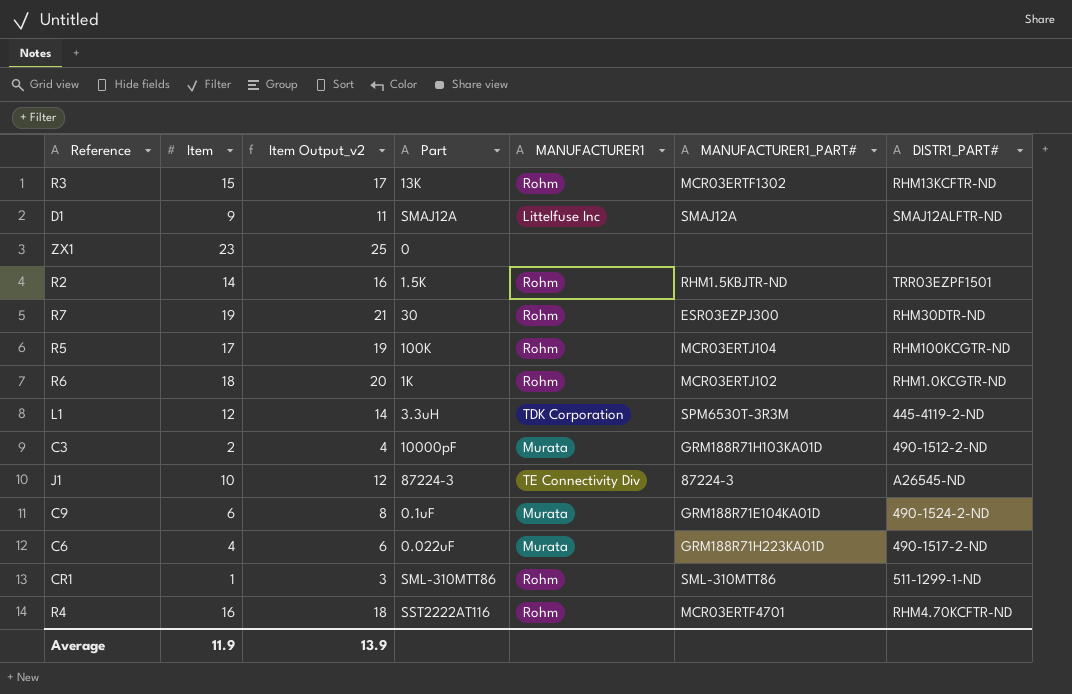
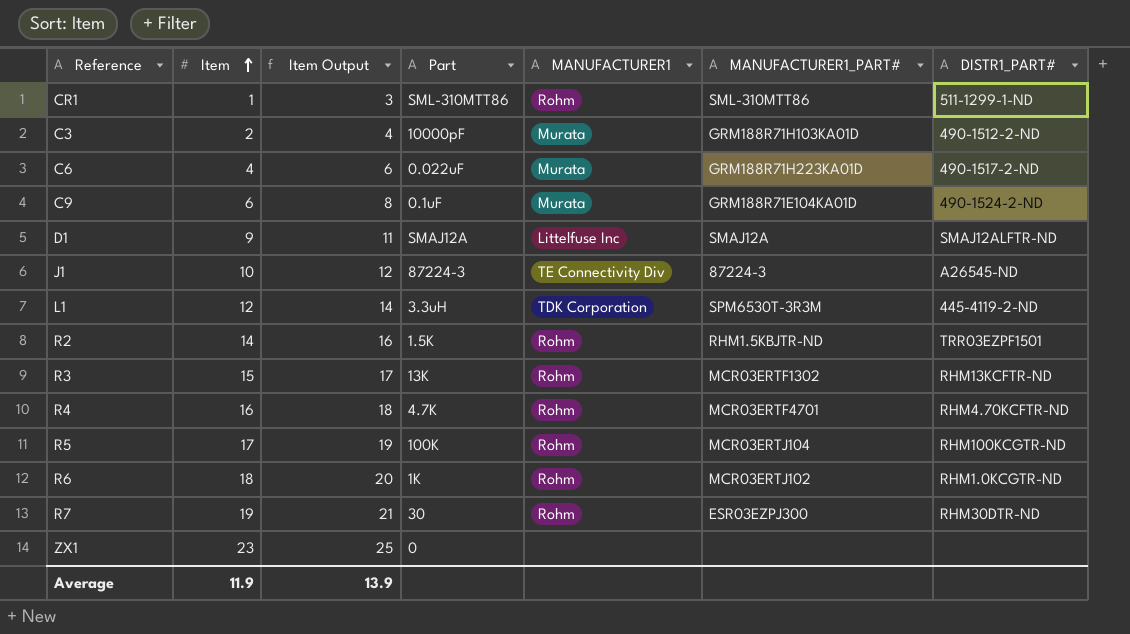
row order: none -> Item ascending
column name: Item Output_v2 -> Item Output
R4 | Part: SST2222AT116 -> 4.7K

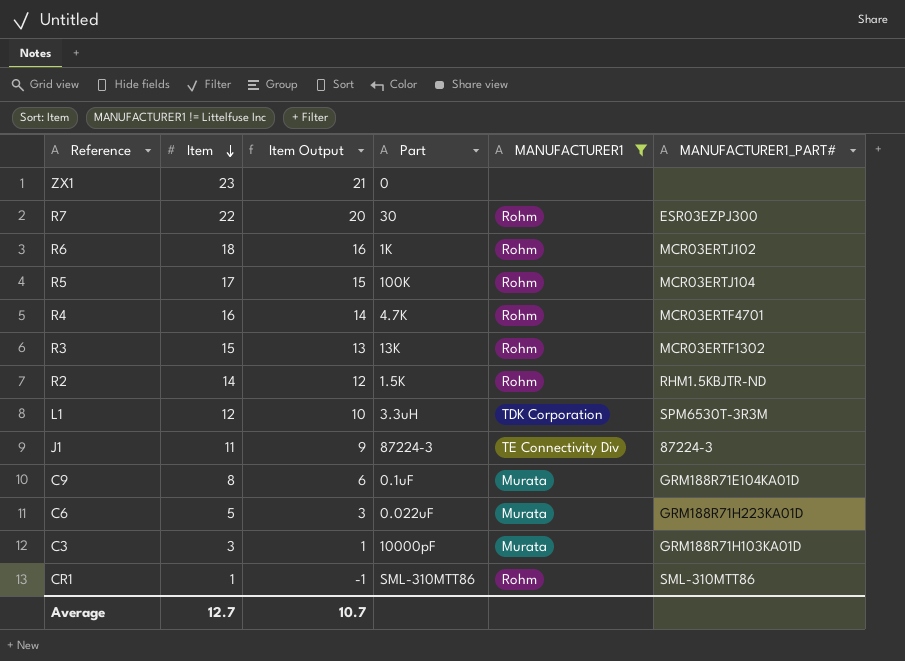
filter: none -> MANUFACTURER1 != Littelfuse Inc
row order: Item ascending -> Item descending
column DISTR1_PART# | position: 7 -> none
column Item Output | formula: [Item] + 2 -> [Item] - 2
R7 | Item: 19 -> 22
J1 | Item: 10 -> 11
C9 | Item: 6 -> 8
C6 | Item: 4 -> 5
C3 | Item: 2 -> 3
Average | Item: 11.9 -> 12.7
Average | Item Output: 13.9 -> 10.7

